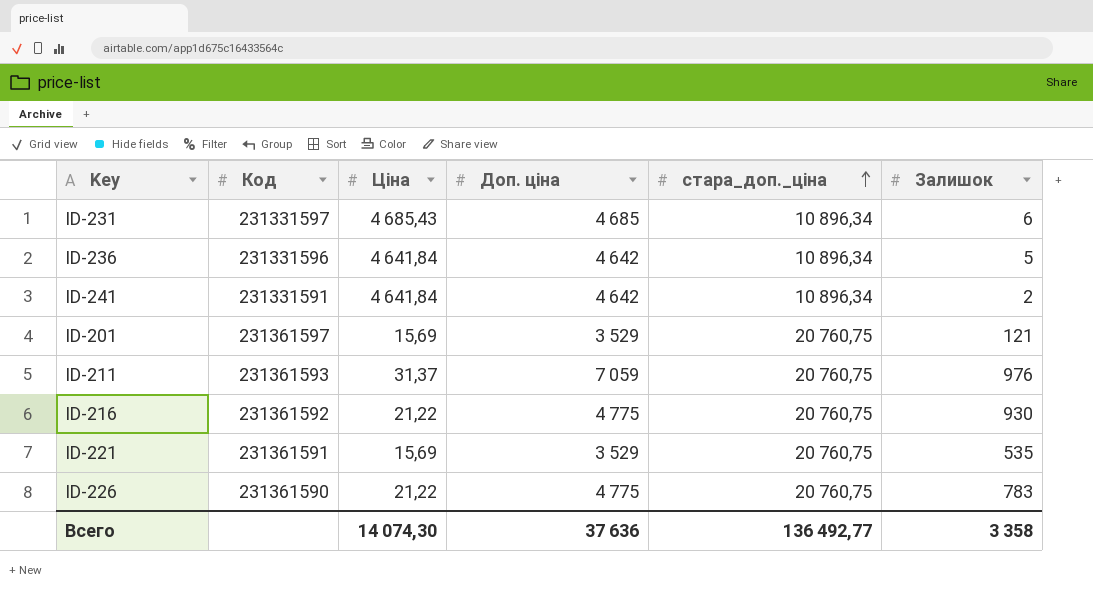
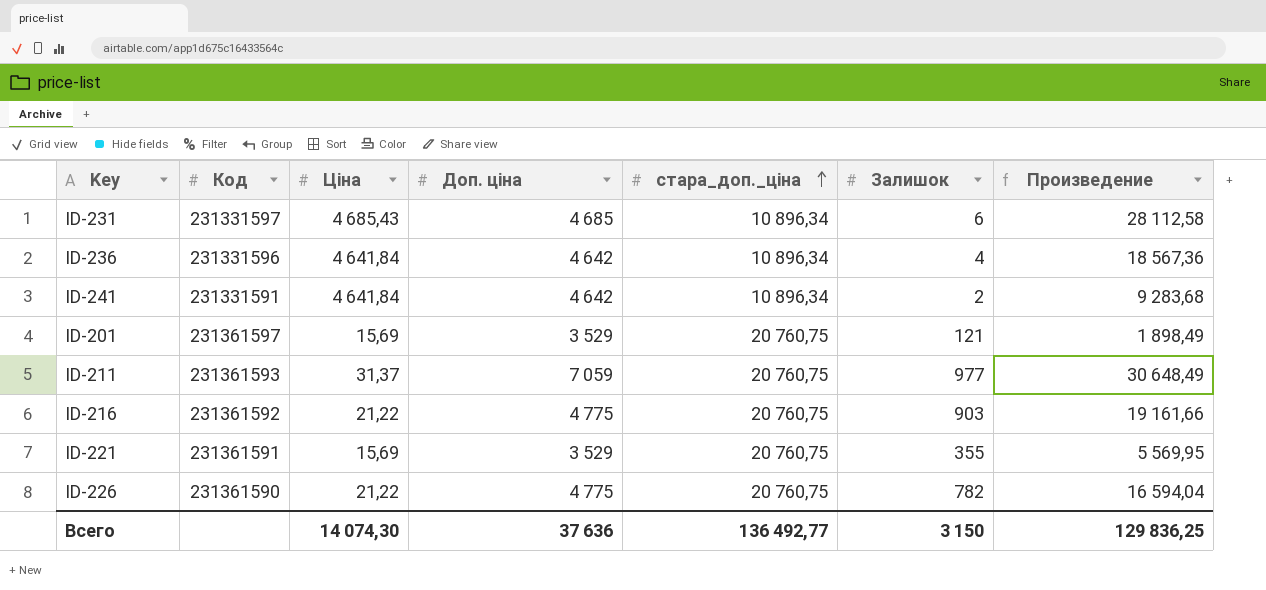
column Произведение | formula: none -> [Ціна] * [Залишок]
ID-236 | Залишок: 5 -> 4
ID-211 | Залишок: 976 -> 977
ID-216 | Залишок: 930 -> 903
ID-221 | Залишок: 535 -> 355
ID-226 | Залишок: 783 -> 782
Всего | Залишок: 3 358 -> 3 150

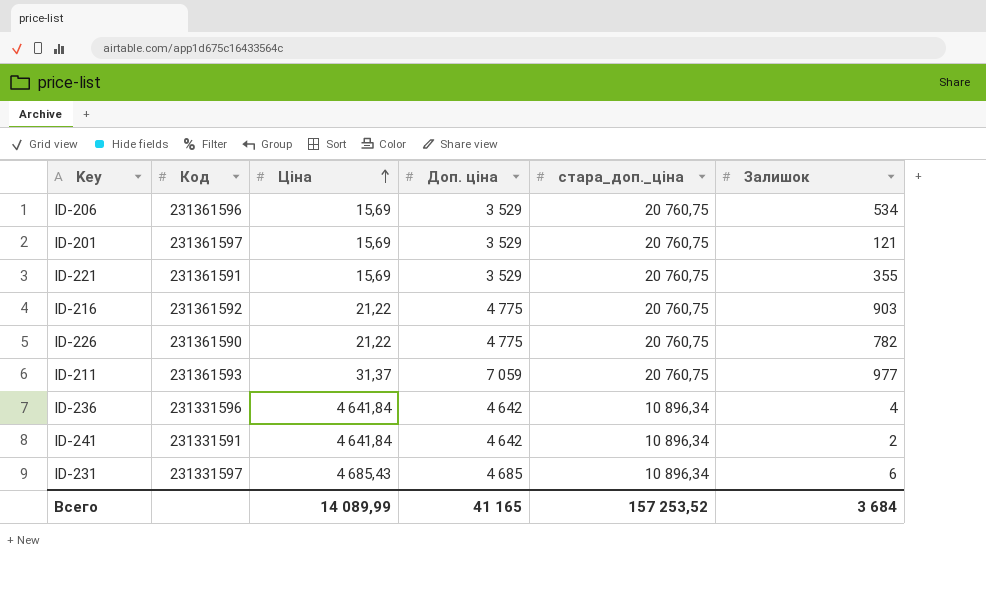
row order: стара_доп._ціна ascending -> Ціна ascending
column Произведение | formula: [Ціна] * [Залишок] -> none
row ID-206: none -> 231361596 | 15,69 | 3 529 | 20 760,75 | 534
Всего | Ціна: 14 074,30 -> 14 089,99
Всего | Доп. ціна: 37 636 -> 41 165
Всего | стара_доп._ціна: 136 492,77 -> 157 253,52
Всего | Залишок: 3 150 -> 3 684

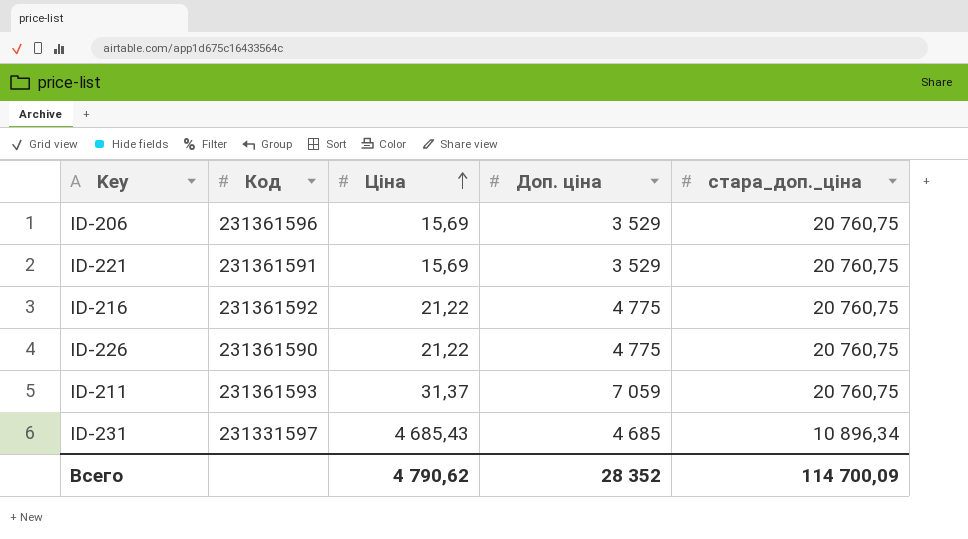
column Залишок | position: 6 -> none
row ID-201: 231361597 | 15,69 | 3 529 | 20 760,75 | 121 -> none
row ID-236: 231331596 | 4 641,84 | 4 642 | 10 896,34 | 4 -> none
row ID-241: 231331591 | 4 641,84 | 4 642 | 10 896,34 | 2 -> none
Всего | Ціна: 14 089,99 -> 4 790,62
Всего | Доп. ціна: 41 165 -> 28 352
Всего | стара_доп._ціна: 157 253,52 -> 114 700,09

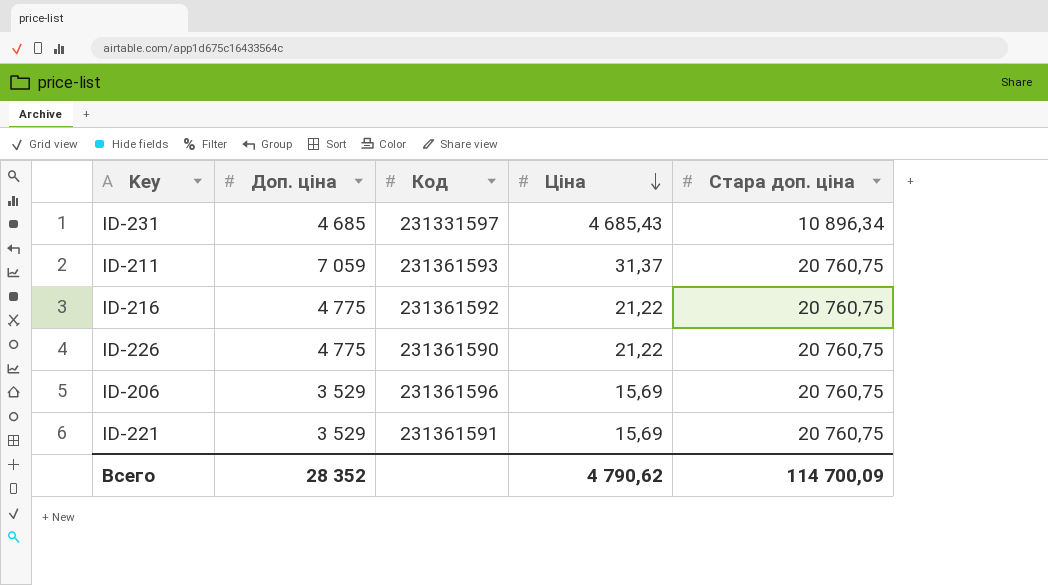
row order: Ціна ascending -> Ціна descending
column Доп. ціна | position: 4 -> 2
column name: стара_доп._ціна -> Стара доп. ціна

